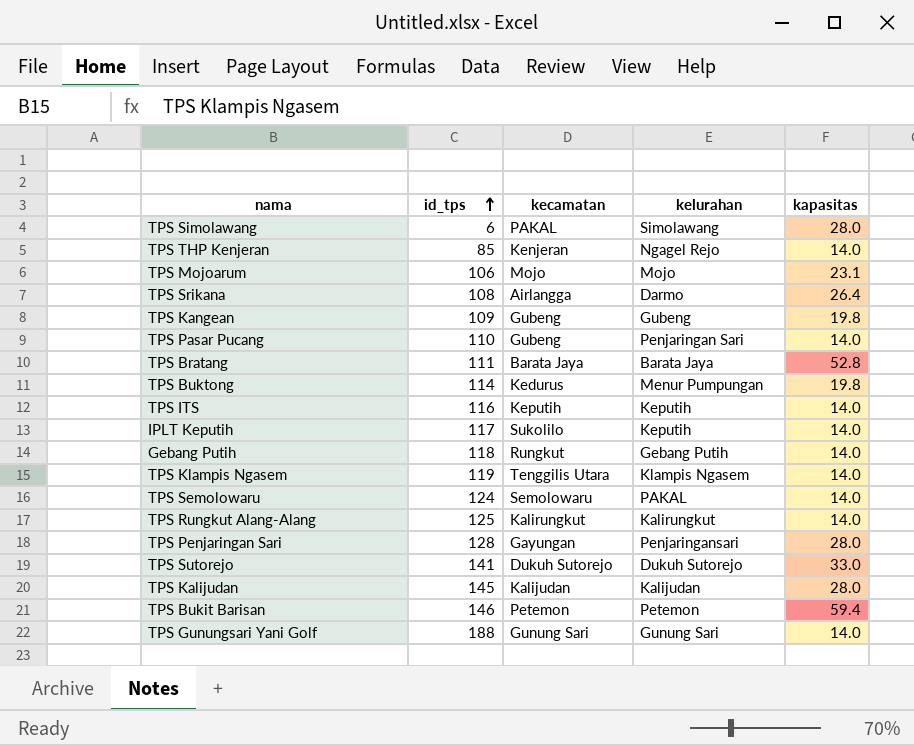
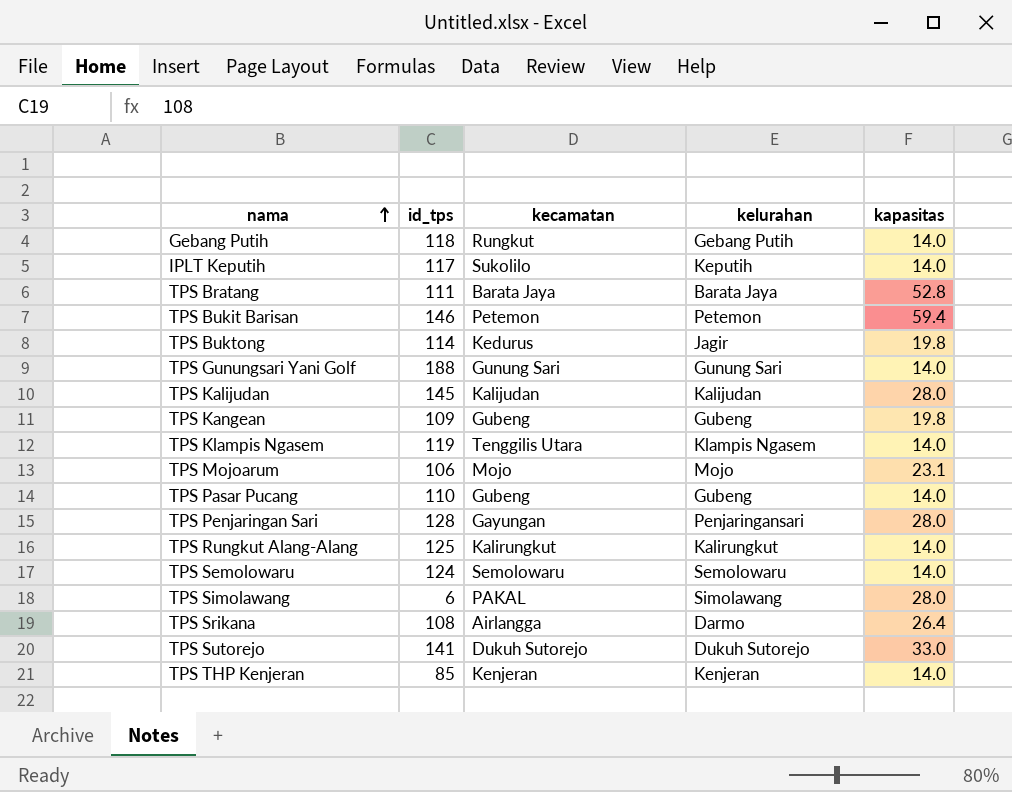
row order: id_tps ascending -> nama ascending
row TPS ITS: 116 | Keputih | Keputih | 14.0 -> none
TPS Buktong | kelurahan: Menur Pumpungan -> Jagir
TPS Pasar Pucang | kelurahan: Penjaringan Sari -> Gubeng
TPS Semolowaru | kelurahan: PAKAL -> Semolowaru
TPS THP Kenjeran | kelurahan: Ngagel Rejo -> Kenjeran

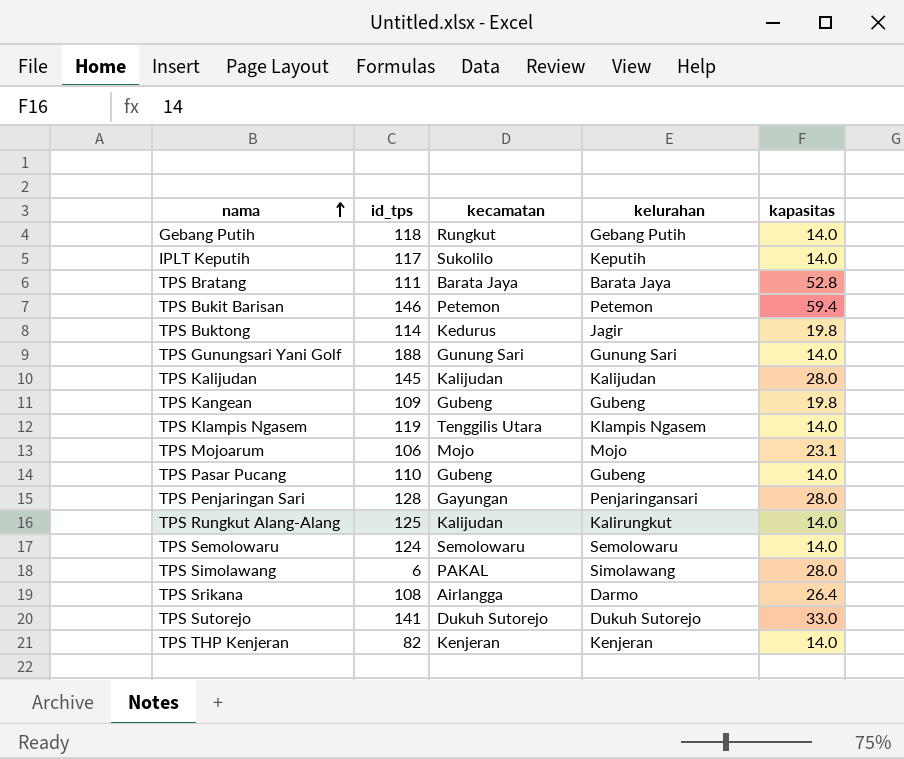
TPS Rungkut Alang-Alang | kecamatan: Kalirungkut -> Kalijudan
TPS THP Kenjeran | id_tps: 85 -> 82

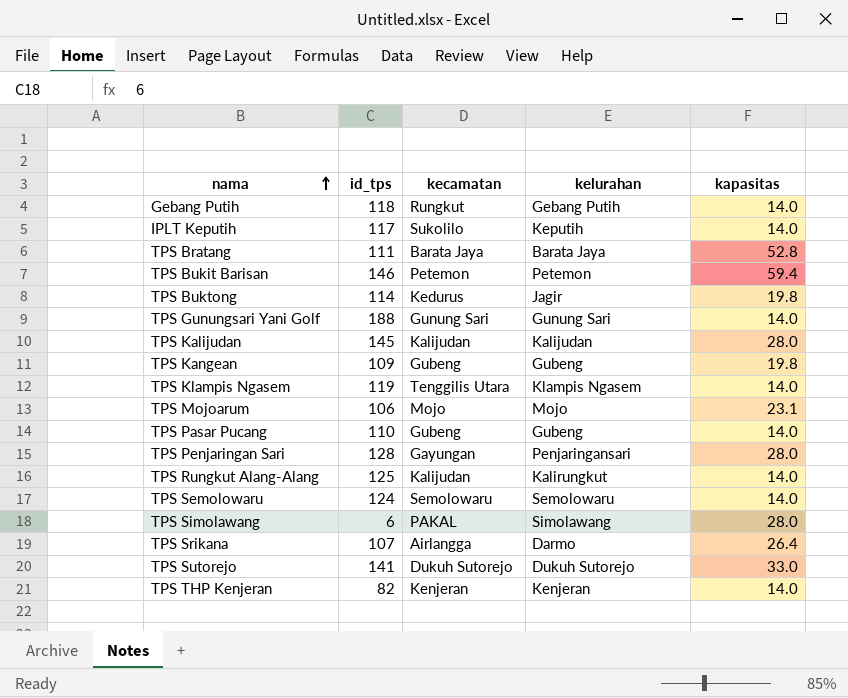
TPS Srikana | id_tps: 108 -> 107

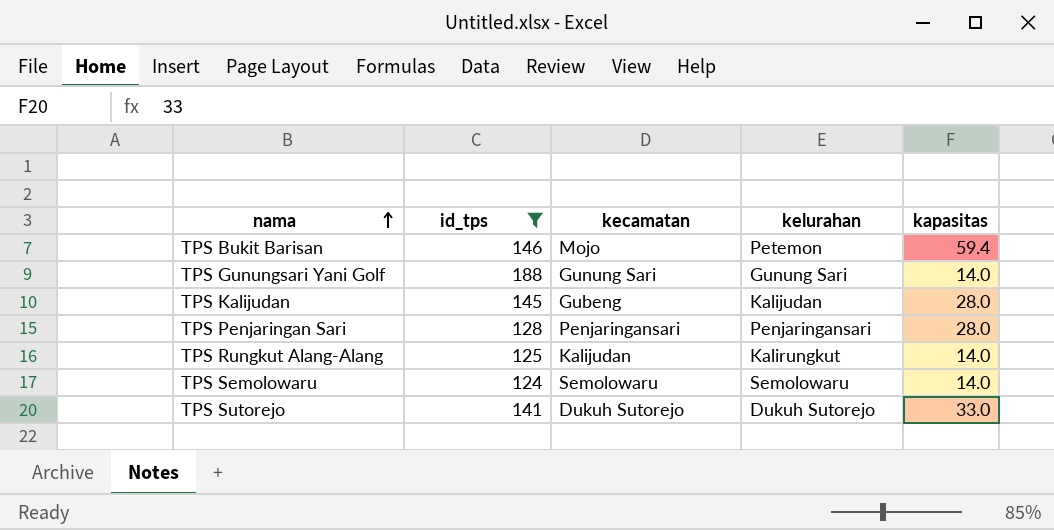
filter: none -> id_tps >= 124
TPS Bukit Barisan | kecamatan: Petemon -> Mojo
TPS Kalijudan | kecamatan: Kalijudan -> Gubeng
TPS Penjaringan Sari | kecamatan: Gayungan -> Penjaringansari

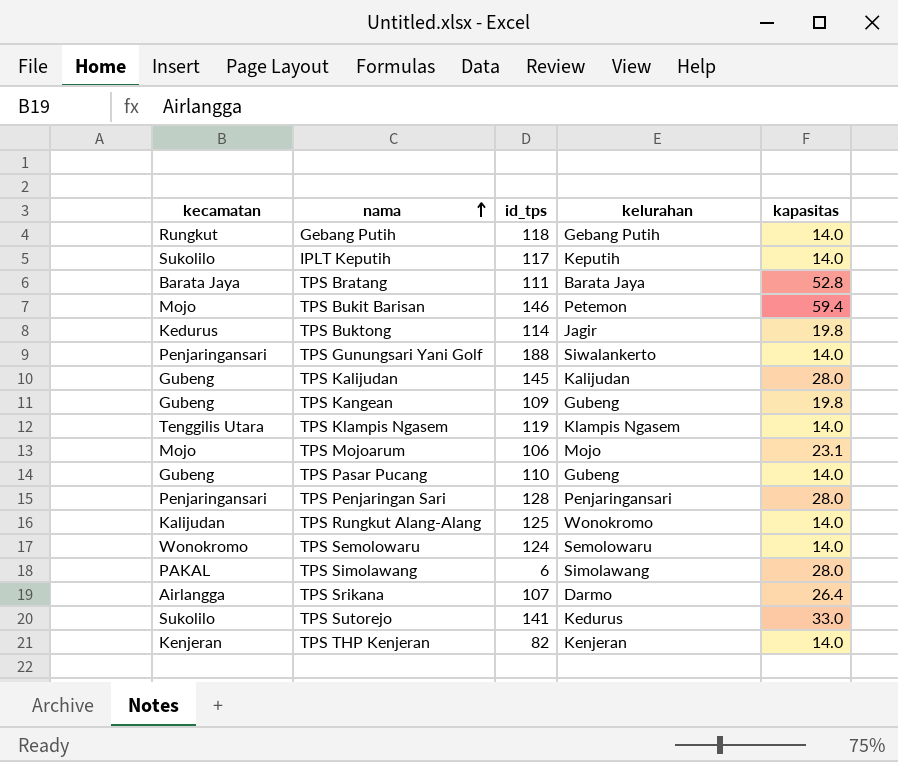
filter: id_tps >= 124 -> none
column kecamatan | position: 3 -> 1
TPS Gunungsari Yani Golf | kecamatan: Gunung Sari -> Penjaringansari
TPS Gunungsari Yani Golf | kelurahan: Gunung Sari -> Siwalankerto
TPS Rungkut Alang-Alang | kelurahan: Kalirungkut -> Wonokromo
TPS Semolowaru | kecamatan: Semolowaru -> Wonokromo
TPS Sutorejo | kecamatan: Dukuh Sutorejo -> Sukolilo
TPS Sutorejo | kelurahan: Dukuh Sutorejo -> Kedurus

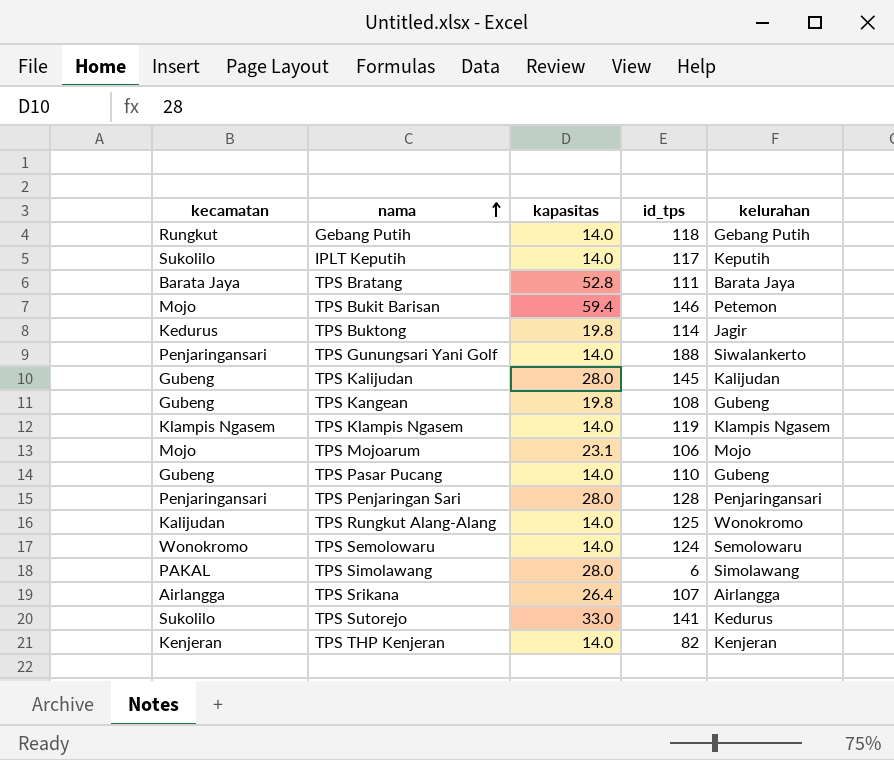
column kapasitas | position: 5 -> 3
TPS Kangean | id_tps: 109 -> 108
TPS Klampis Ngasem | kecamatan: Tenggilis Utara -> Klampis Ngasem
TPS Srikana | kelurahan: Darmo -> Airlangga

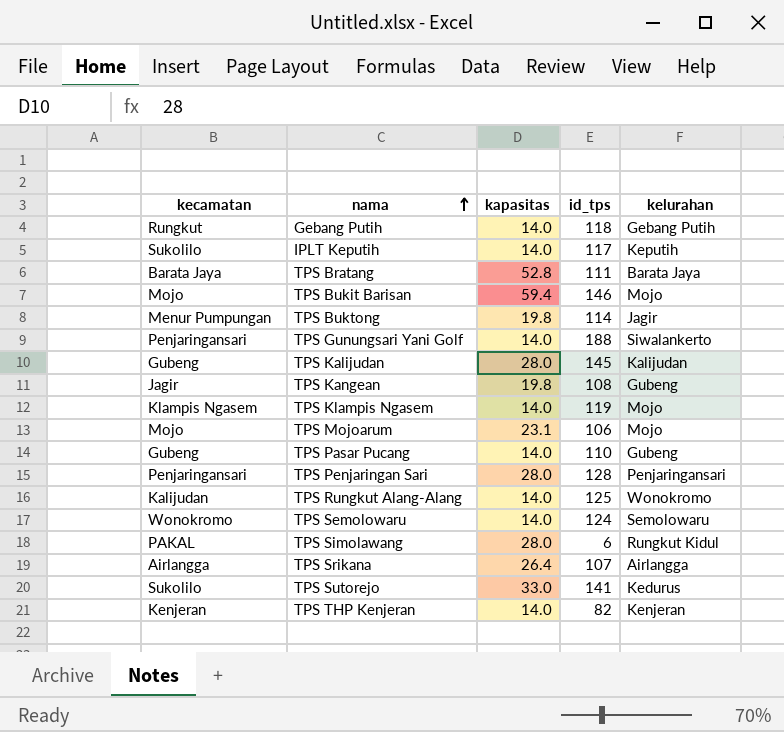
TPS Bukit Barisan | kelurahan: Petemon -> Mojo
TPS Buktong | kecamatan: Kedurus -> Menur Pumpungan
TPS Kangean | kecamatan: Gubeng -> Jagir
TPS Klampis Ngasem | kelurahan: Klampis Ngasem -> Mojo
TPS Simolawang | kelurahan: Simolawang -> Rungkut Kidul

